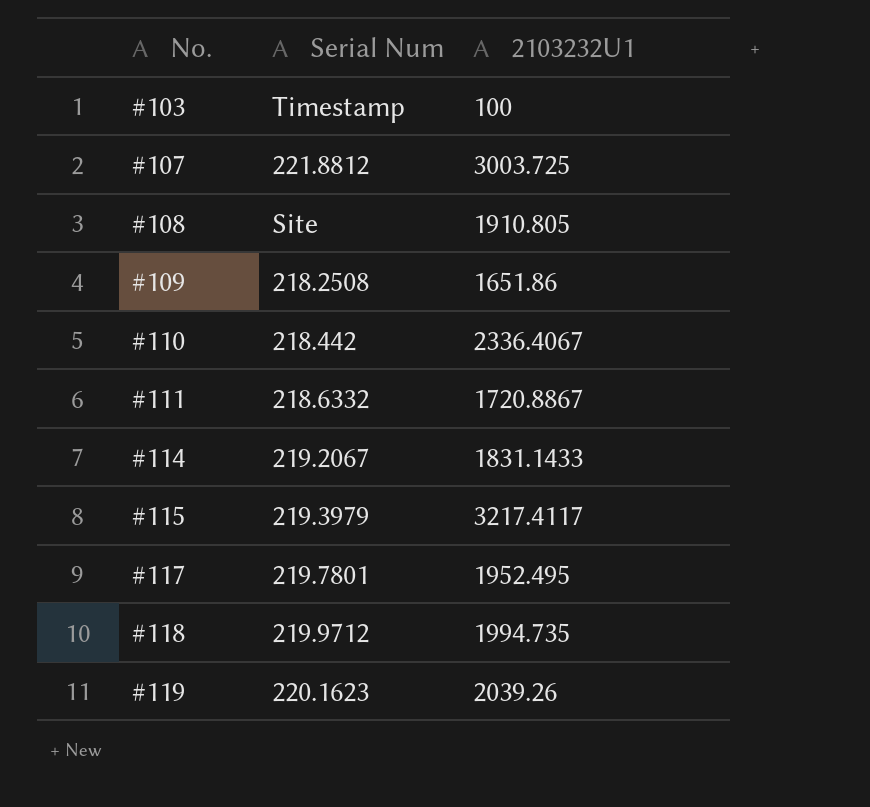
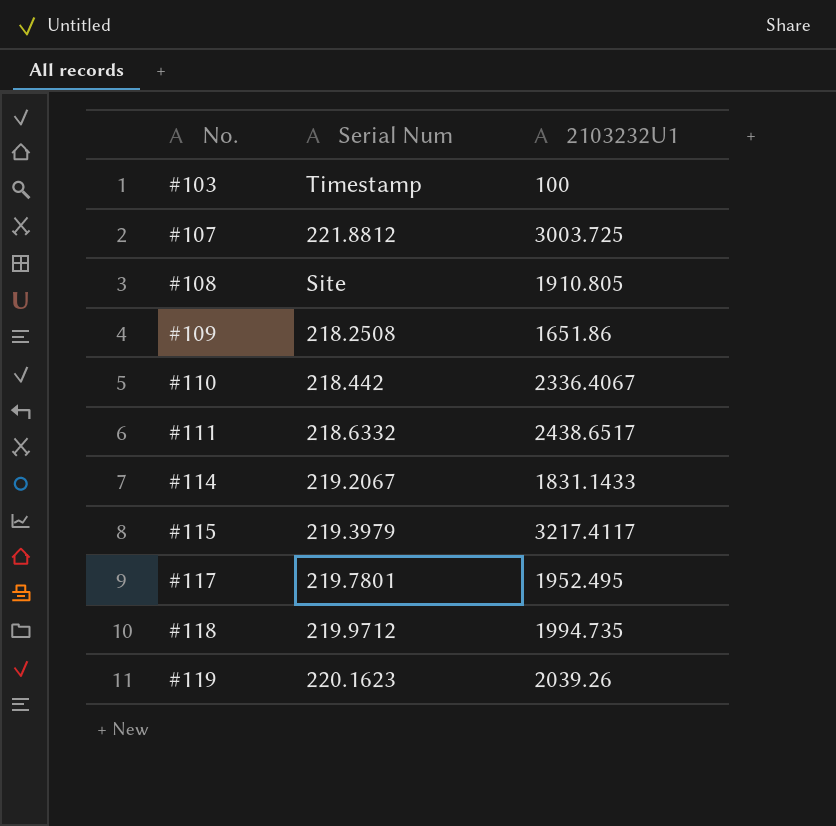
#111 | 2103232U1: 1720.8867 -> 2438.6517

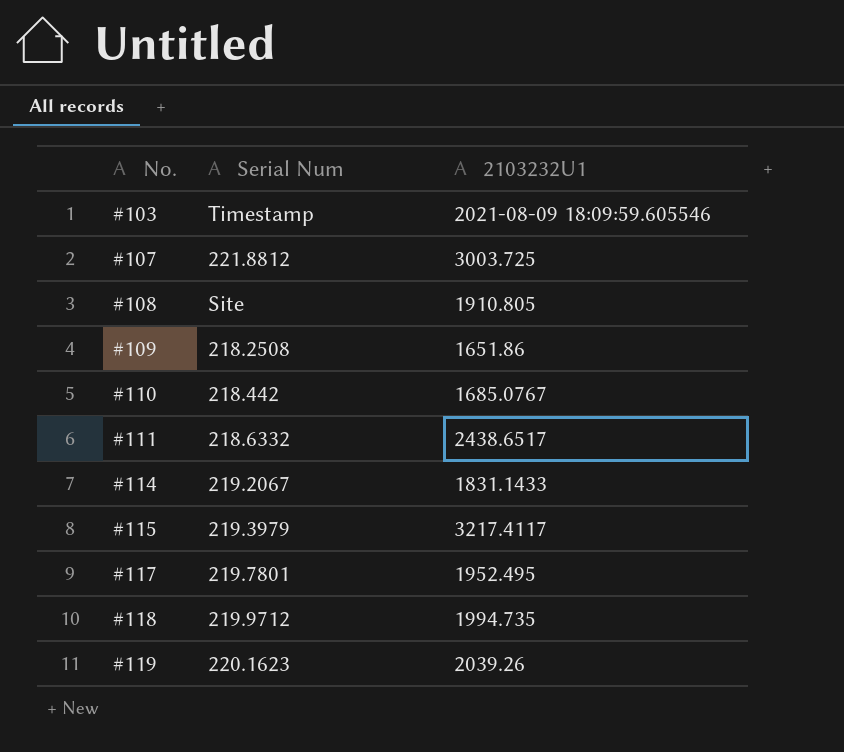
#103 | 2103232U1: 100 -> 2021-08-09 18:09:59.605546
#110 | 2103232U1: 2336.4067 -> 1685.0767

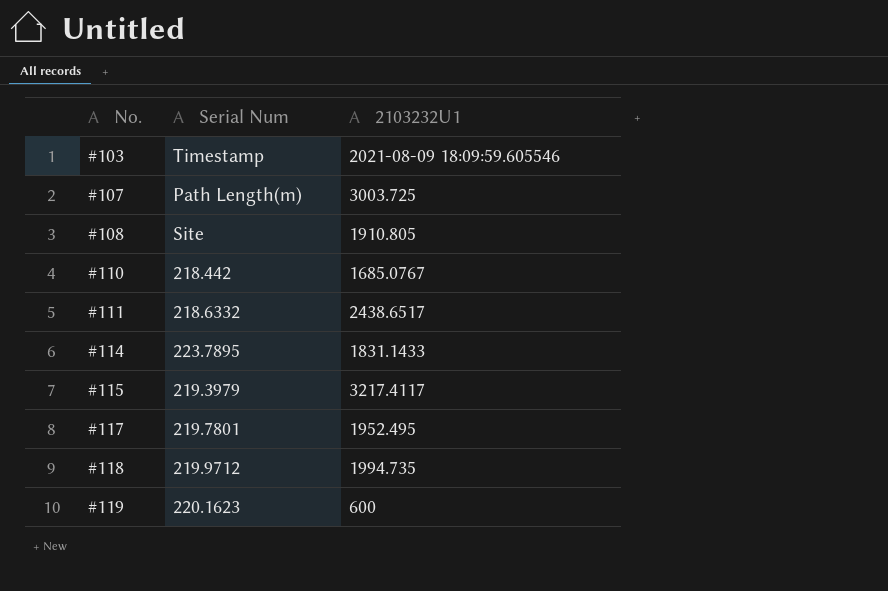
row #109: 218.2508 | 1651.86 -> none
#107 | Serial Num: 221.8812 -> Path Length(m)
#114 | Serial Num: 219.2067 -> 223.7895
#119 | 2103232U1: 2039.26 -> 600

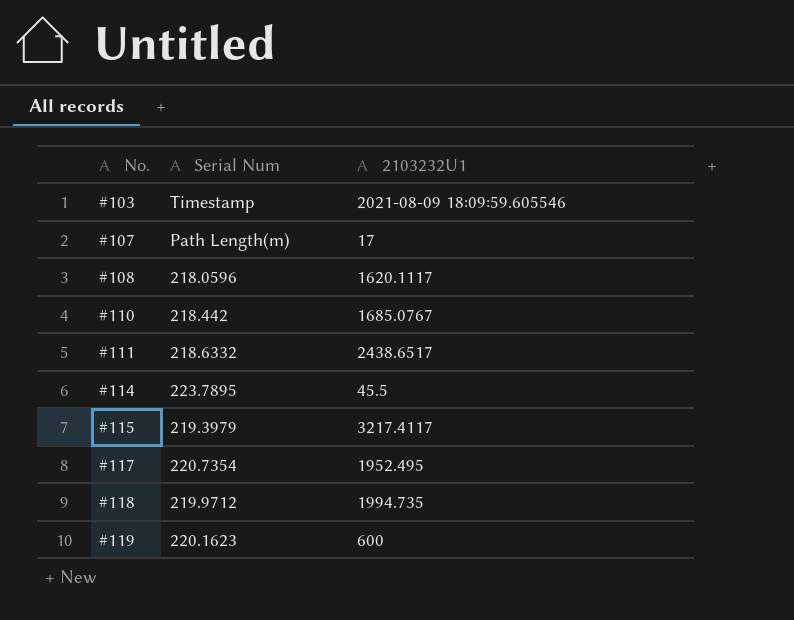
#107 | 2103232U1: 3003.725 -> 17
#108 | Serial Num: Site -> 218.0596
#108 | 2103232U1: 1910.805 -> 1620.1117
#114 | 2103232U1: 1831.1433 -> 45.5
#117 | Serial Num: 219.7801 -> 220.7354

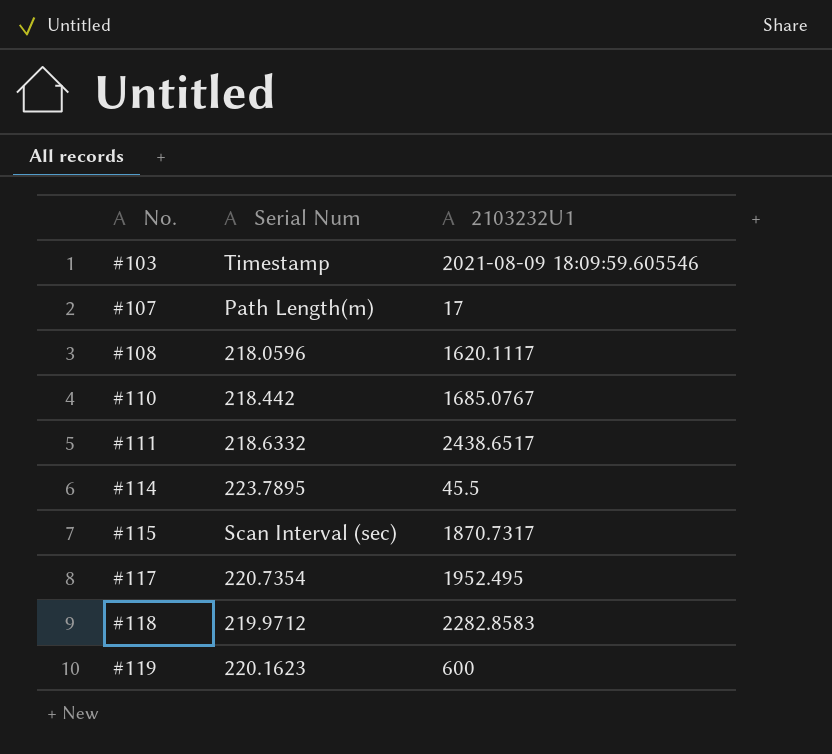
#115 | Serial Num: 219.3979 -> Scan Interval (sec)
#115 | 2103232U1: 3217.4117 -> 1870.7317
#118 | 2103232U1: 1994.735 -> 2282.8583

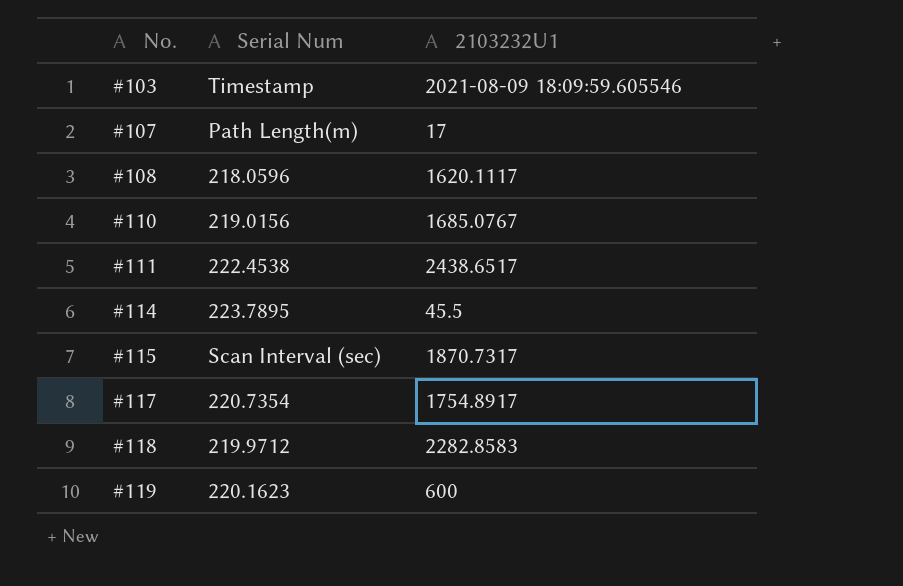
#110 | Serial Num: 218.442 -> 219.0156
#111 | Serial Num: 218.6332 -> 222.4538
#117 | 2103232U1: 1952.495 -> 1754.8917

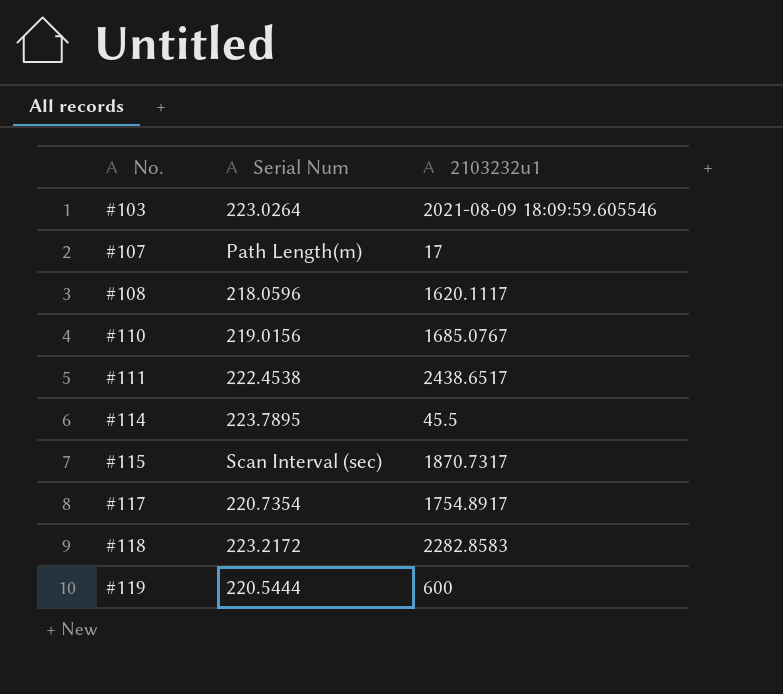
column name: 2103232U1 -> 2103232u1
#103 | Serial Num: Timestamp -> 223.0264
#118 | Serial Num: 219.9712 -> 223.2172
#119 | Serial Num: 220.1623 -> 220.5444

